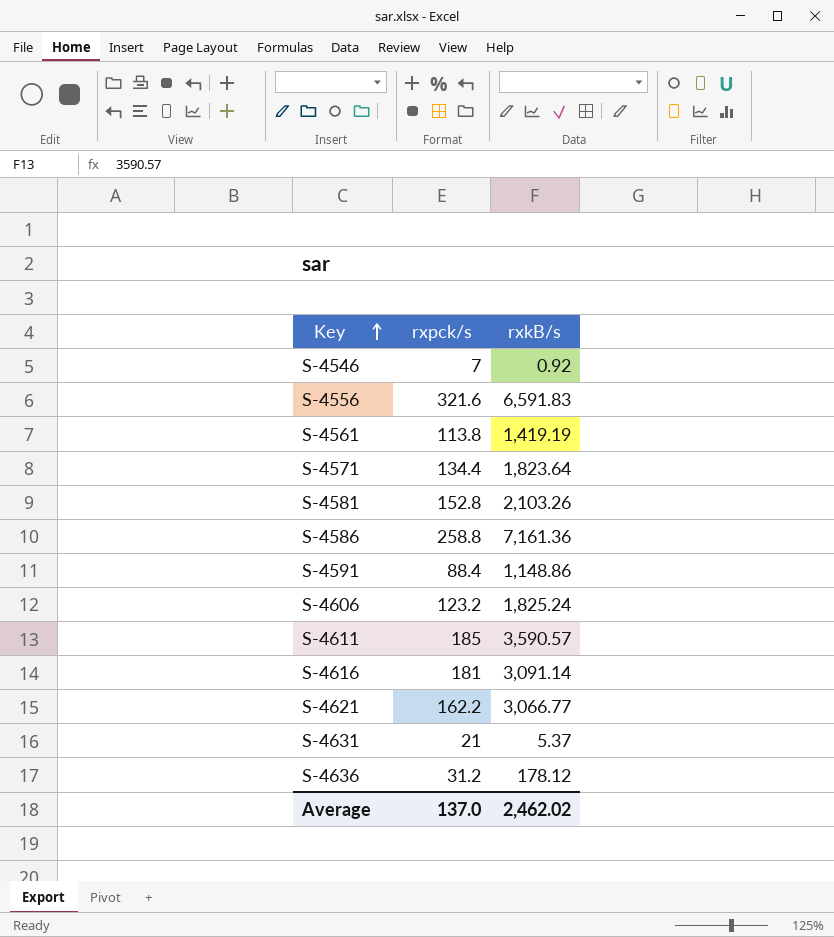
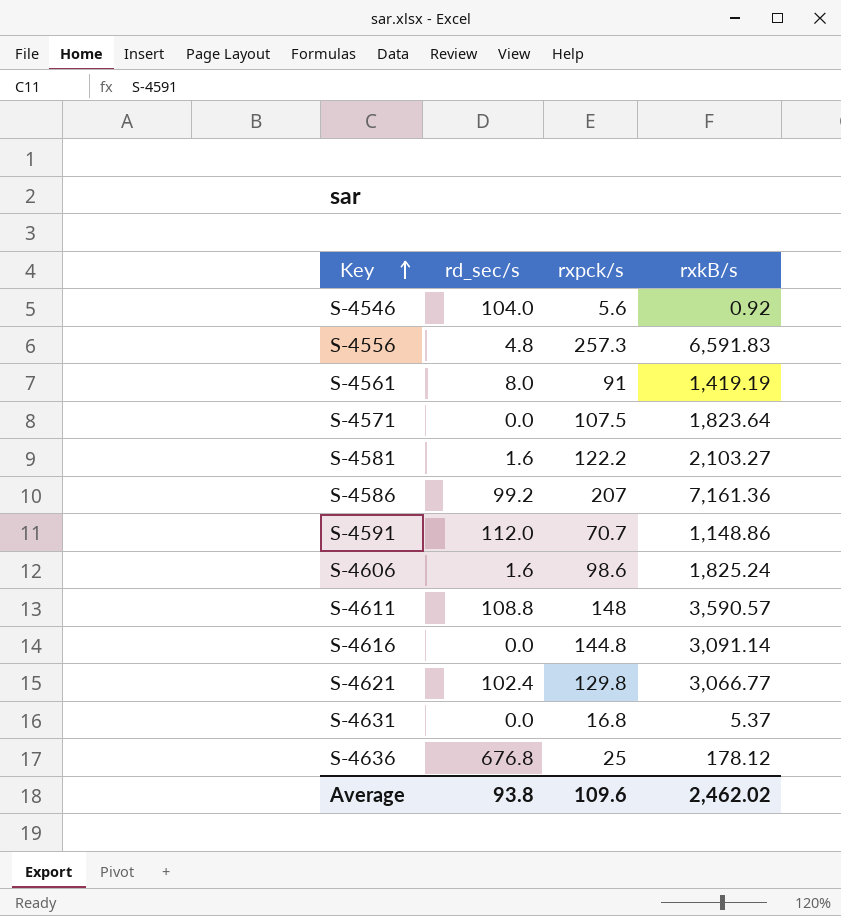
column rd_sec/s | position: none -> 2
S-4546 | rxpck/s: 7 -> 5.6
S-4556 | rxpck/s: 321.6 -> 257.3
S-4561 | rxpck/s: 113.8 -> 91
S-4571 | rxpck/s: 134.4 -> 107.5
S-4581 | rxpck/s: 152.8 -> 122.2
S-4581 | rxkB/s: 2,103.26 -> 2,103.27
S-4586 | rxpck/s: 258.8 -> 207
S-4591 | rxpck/s: 88.4 -> 70.7
S-4606 | rxpck/s: 123.2 -> 98.6
S-4611 | rxpck/s: 185 -> 148
S-4616 | rxpck/s: 181 -> 144.8
S-4621 | rxpck/s: 162.2 -> 129.8
S-4631 | rxpck/s: 21 -> 16.8
S-4636 | rxpck/s: 31.2 -> 25
Average | rxpck/s: 137.0 -> 109.6

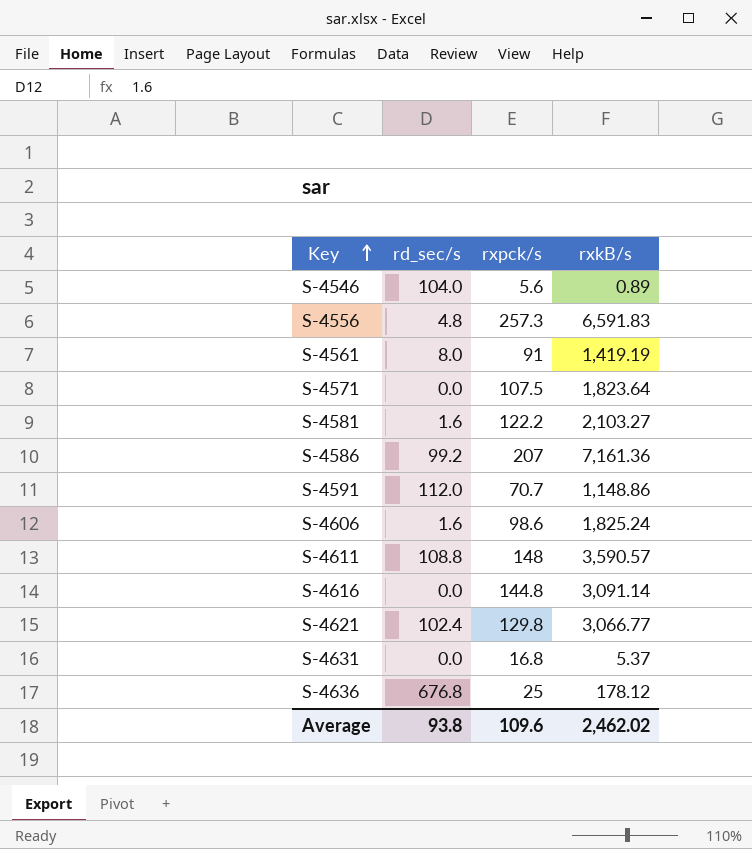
S-4546 | rxkB/s: 0.92 -> 0.89

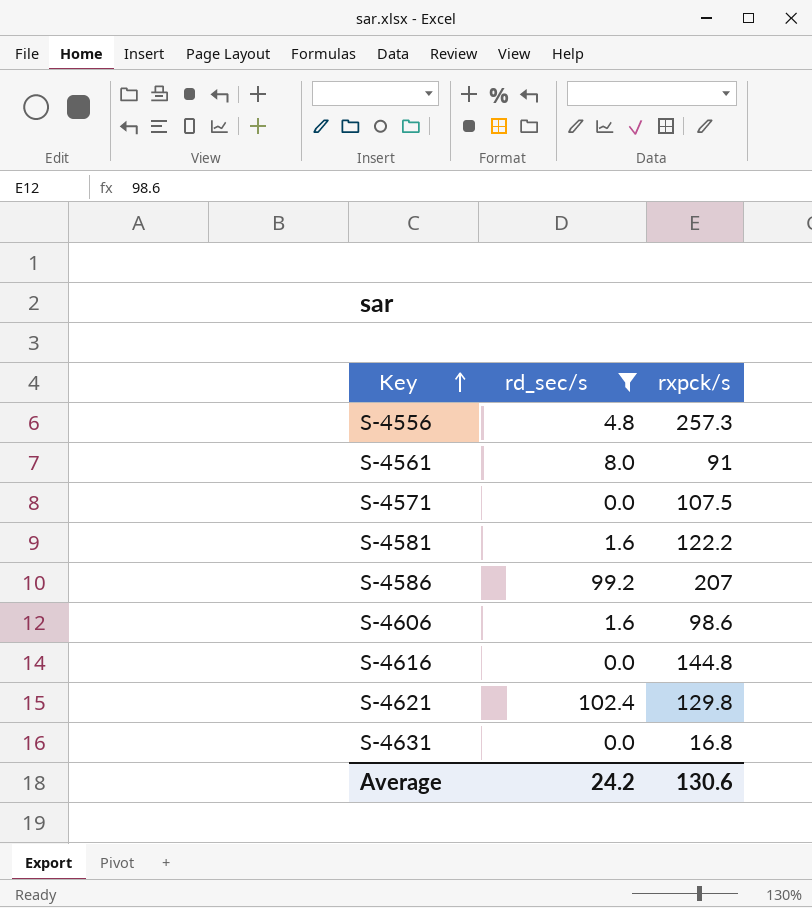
filter: none -> rd_sec/s <= 102.4
column rxkB/s | position: 4 -> none
Average | rd_sec/s: 93.8 -> 24.2
Average | rxpck/s: 109.6 -> 130.6

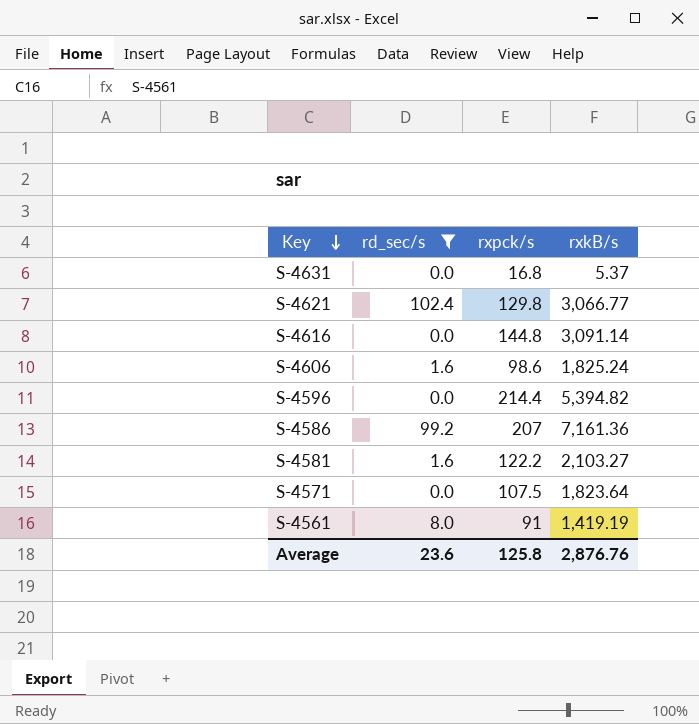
row order: Key ascending -> Key descending
column rxkB/s | position: none -> 4
row S-4556: 4.8 | 257.3 -> none
row S-4596: none -> 0.0 | 214.4 | 5,394.82
Average | rd_sec/s: 24.2 -> 23.6
Average | rxpck/s: 130.6 -> 125.8

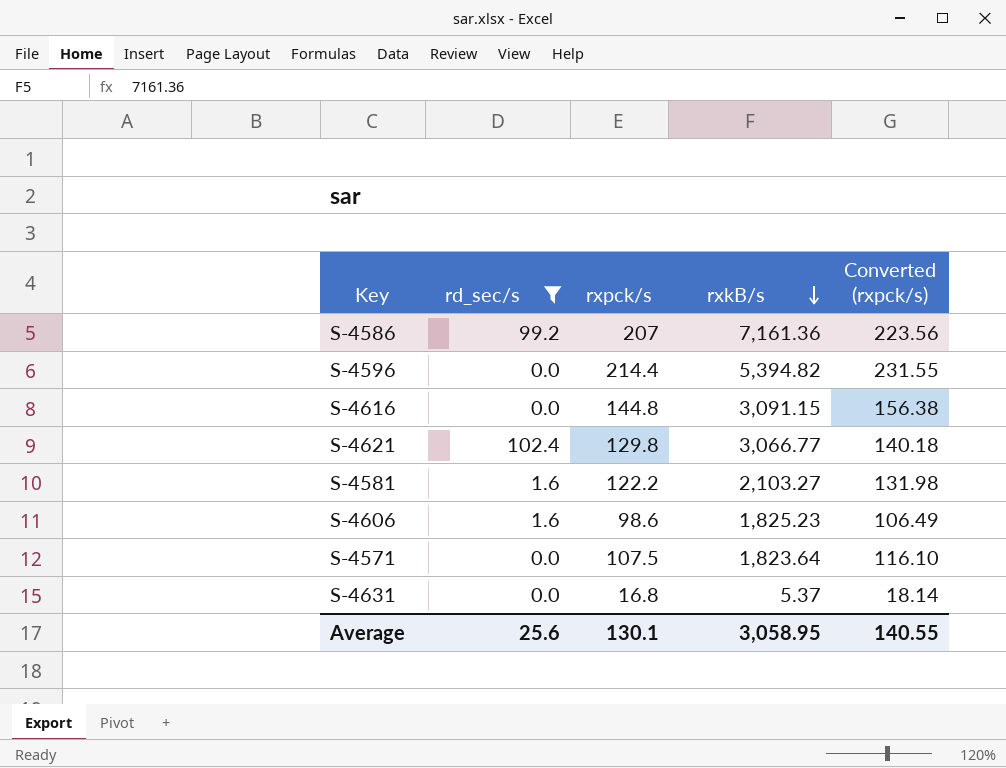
row order: Key descending -> rxkB/s descending
column Converted (rxpck/s) | formula: none -> [rxpck/s] * 1.08
row S-4561: 8.0 | 91 | 1,419.19 -> none
S-4616 | rxkB/s: 3,091.14 -> 3,091.15
S-4606 | rxkB/s: 1,825.24 -> 1,825.23
Average | rd_sec/s: 23.6 -> 25.6
Average | rxpck/s: 125.8 -> 130.1
Average | rxkB/s: 2,876.76 -> 3,058.95

